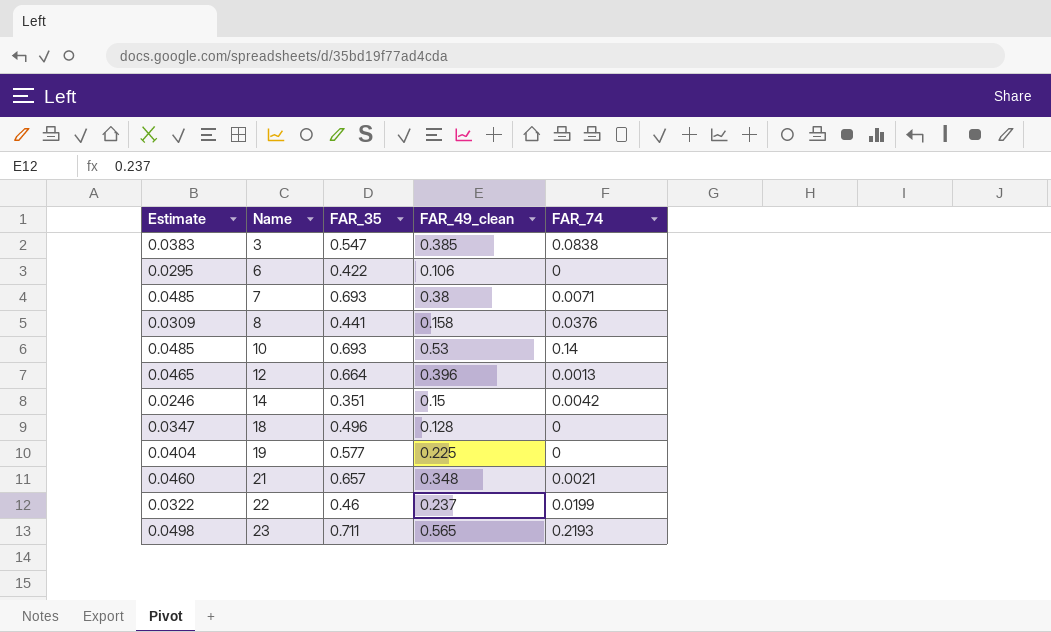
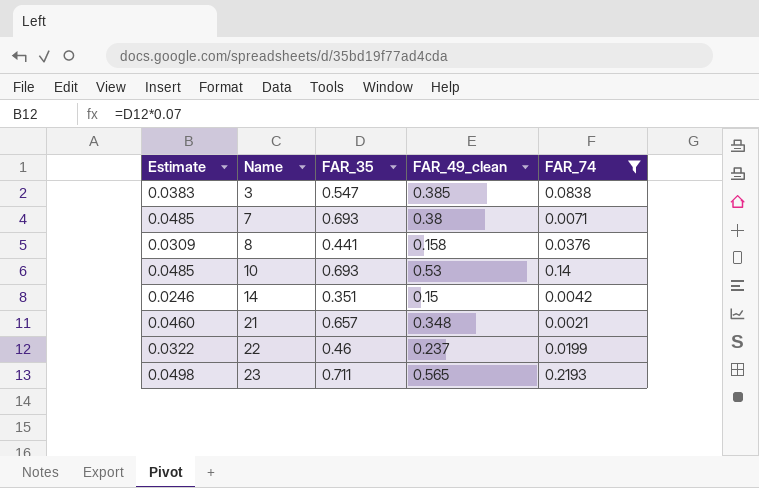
filter: none -> FAR_74 >= 0.0021

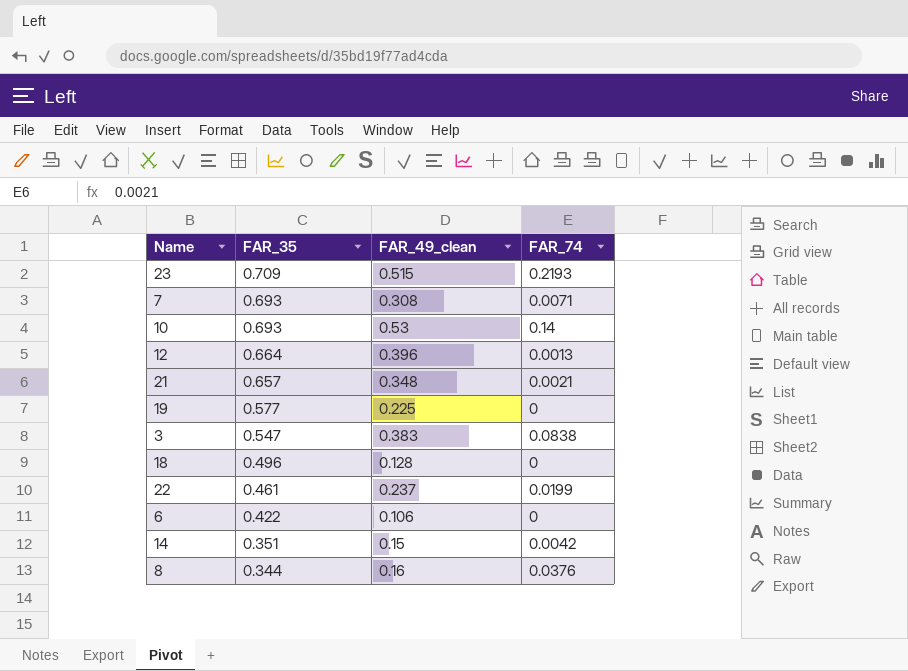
filter: FAR_74 >= 0.0021 -> none
row order: Name ascending -> FAR_35 descending
column Estimate | formula: [FAR_35] * 0.07 -> none
23 | FAR_35: 0.711 -> 0.709
23 | FAR_49_clean: 0.565 -> 0.515
7 | FAR_49_clean: 0.38 -> 0.308
3 | FAR_49_clean: 0.385 -> 0.383
22 | FAR_35: 0.46 -> 0.461
8 | FAR_35: 0.441 -> 0.344
8 | FAR_49_clean: 0.158 -> 0.16

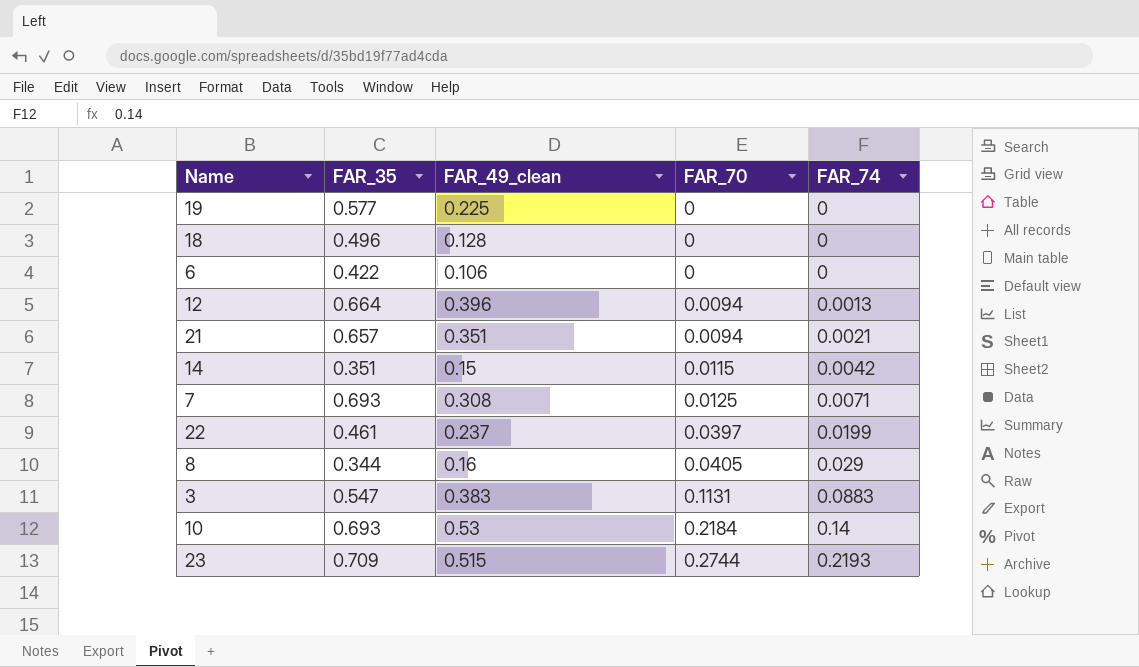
row order: FAR_35 descending -> FAR_70 ascending
column FAR_70 | position: none -> 4
21 | FAR_49_clean: 0.348 -> 0.351
8 | FAR_74: 0.0376 -> 0.029
3 | FAR_74: 0.0838 -> 0.0883

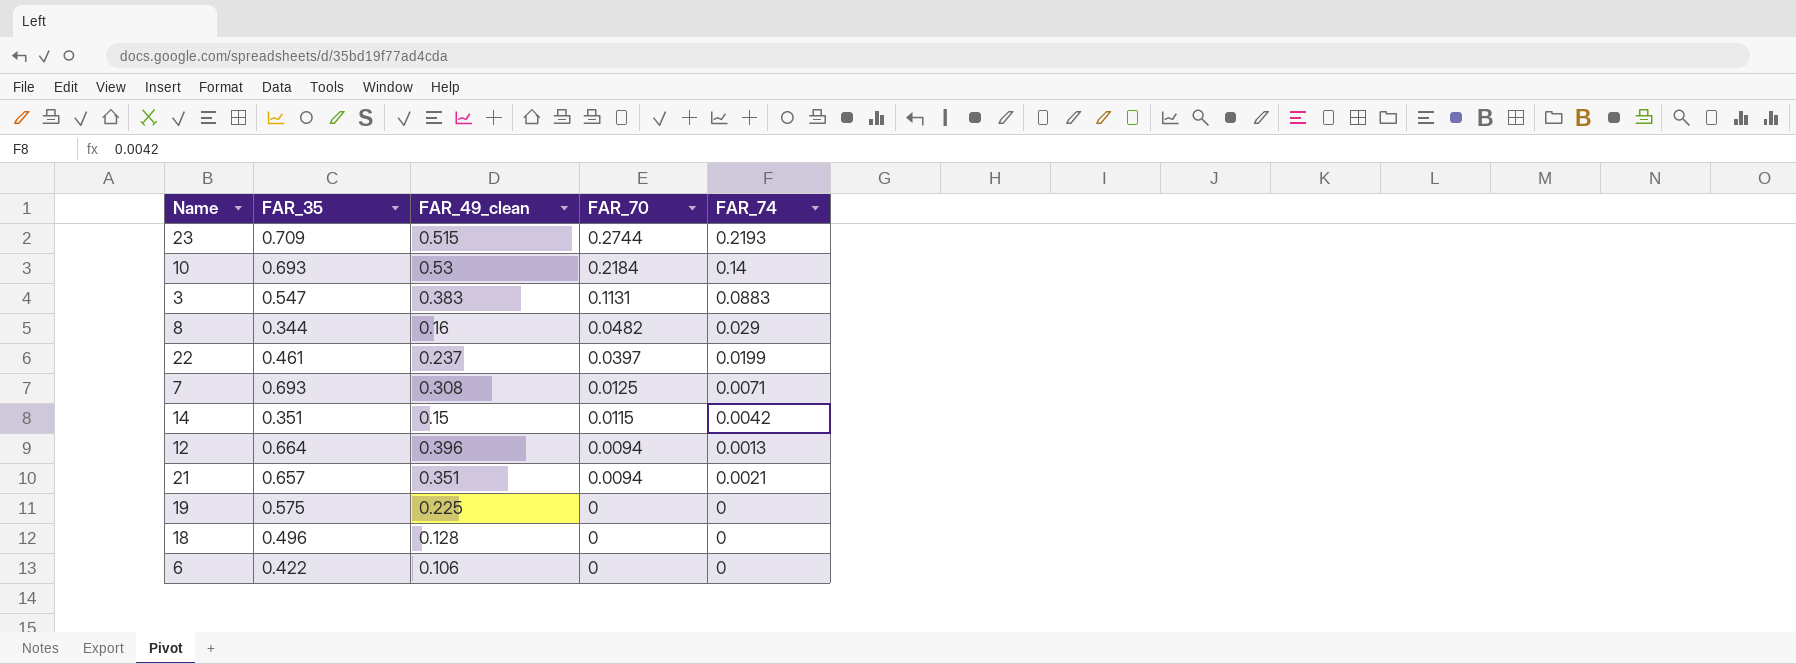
row order: FAR_70 ascending -> FAR_70 descending
8 | FAR_70: 0.0405 -> 0.0482
19 | FAR_35: 0.577 -> 0.575

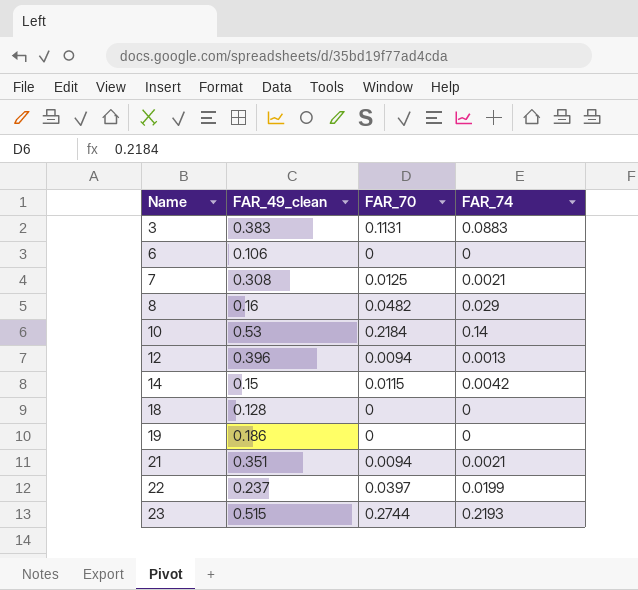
row order: FAR_70 descending -> Name ascending
column FAR_35 | position: 2 -> none
7 | FAR_74: 0.0071 -> 0.0021
19 | FAR_49_clean: 0.225 -> 0.186

